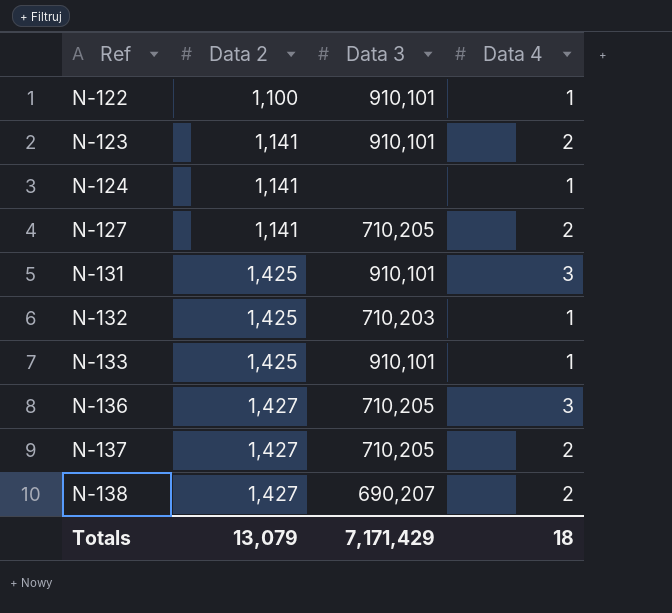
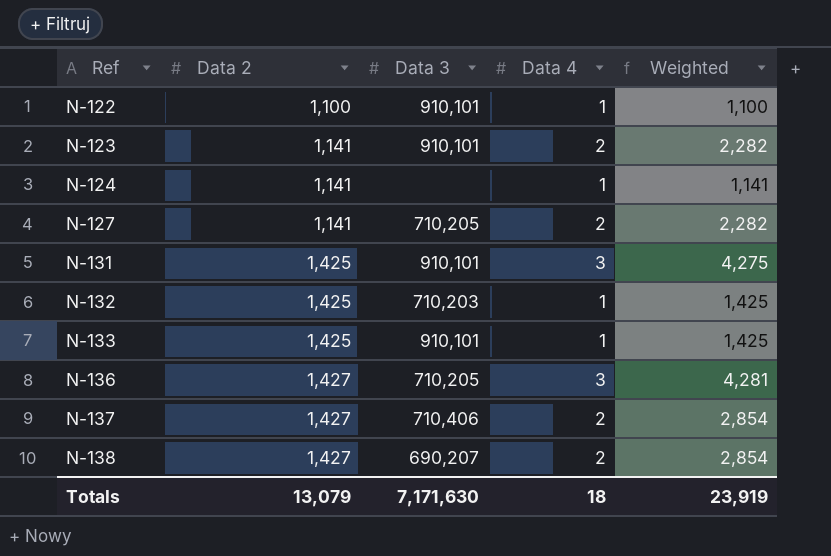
column Weighted | formula: none -> [Data 2] * [Data 4]
N-137 | Data 3: 710,205 -> 710,406
Totals | Data 3: 7,171,429 -> 7,171,630

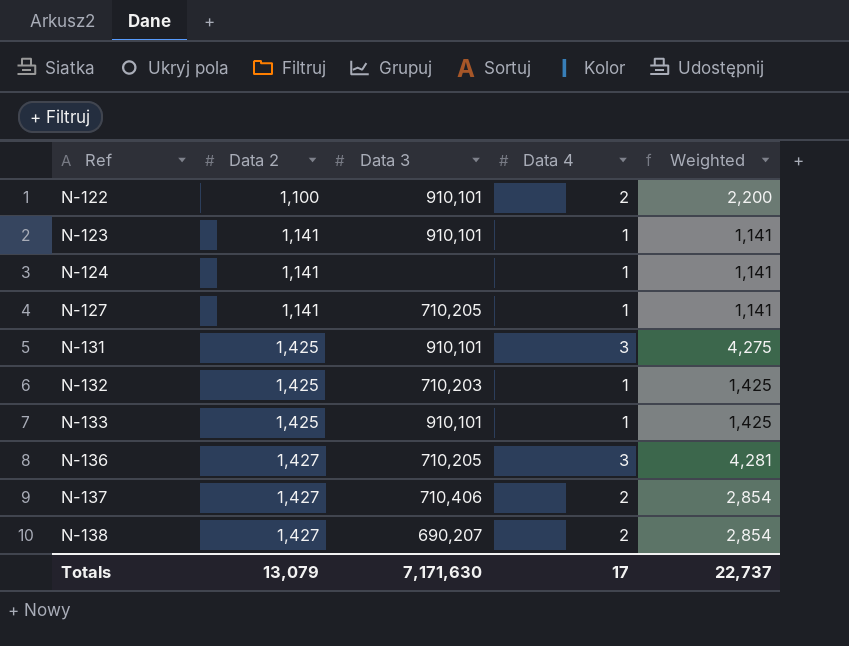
N-122 | Data 4: 1 -> 2
N-122 | Weighted: 1,100 -> 2,200
N-123 | Data 4: 2 -> 1
N-123 | Weighted: 2,282 -> 1,141
N-127 | Data 4: 2 -> 1
N-127 | Weighted: 2,282 -> 1,141
Totals | Data 4: 18 -> 17
Totals | Weighted: 23,919 -> 22,737

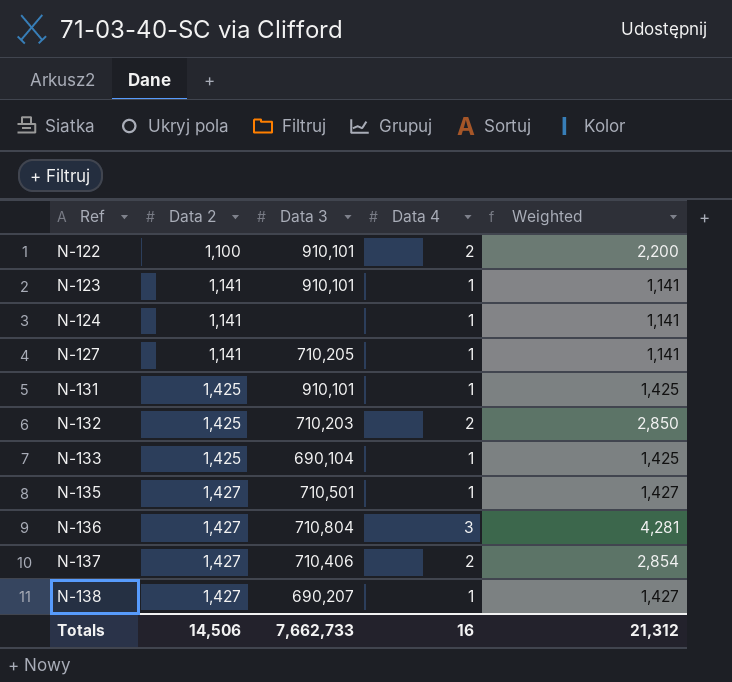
N-131 | Data 4: 3 -> 1
N-131 | Weighted: 4,275 -> 1,425
N-132 | Data 4: 1 -> 2
N-132 | Weighted: 1,425 -> 2,850
N-133 | Data 3: 910,101 -> 690,104
row N-135: none -> 1,427 | 710,501 | 1 | 1,427
N-136 | Data 3: 710,205 -> 710,804
N-138 | Data 4: 2 -> 1
N-138 | Weighted: 2,854 -> 1,427
Totals | Data 2: 13,079 -> 14,506
Totals | Data 3: 7,171,630 -> 7,662,733
Totals | Data 4: 17 -> 16
Totals | Weighted: 22,737 -> 21,312

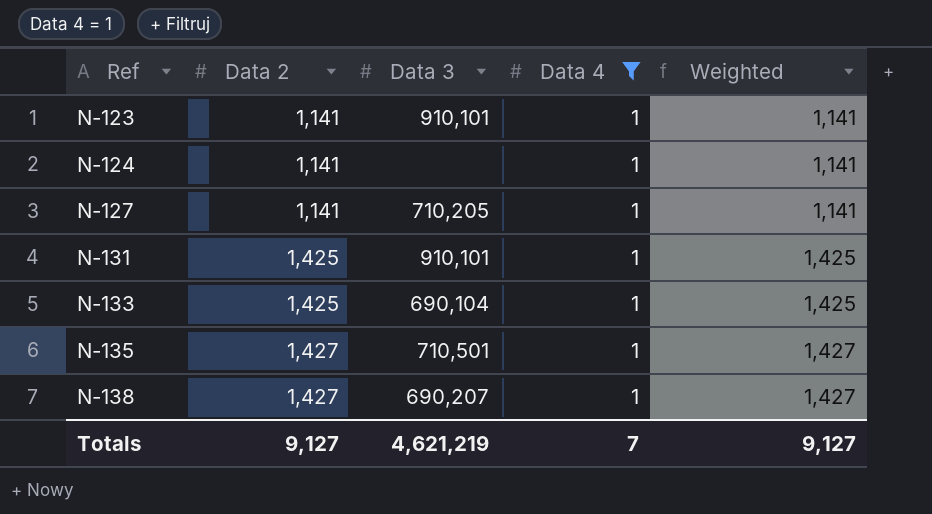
filter: none -> Data 4 = 1
Totals | Data 2: 14,506 -> 9,127
Totals | Data 3: 7,662,733 -> 4,621,219
Totals | Data 4: 16 -> 7
Totals | Weighted: 21,312 -> 9,127

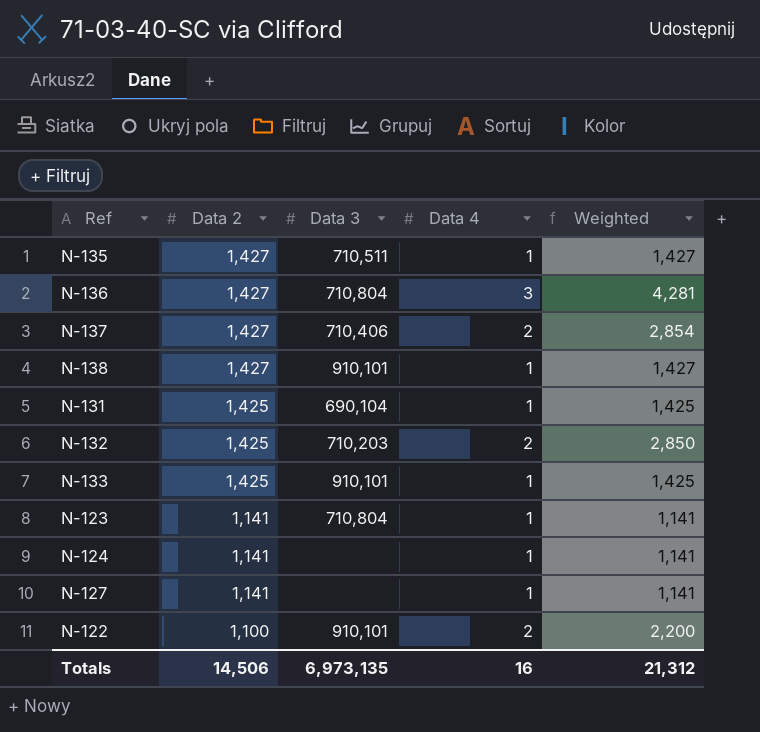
filter: Data 4 = 1 -> none
row order: Ref ascending -> Data 2 descending
N-135 | Data 3: 710,501 -> 710,511
N-138 | Data 3: 690,207 -> 910,101
N-131 | Data 3: 910,101 -> 690,104
N-133 | Data 3: 690,104 -> 910,101
N-123 | Data 3: 910,101 -> 710,804
N-127 | Data 3: 710,205 -> none
Totals | Data 2: 9,127 -> 14,506
Totals | Data 3: 4,621,219 -> 6,973,135
Totals | Data 4: 7 -> 16
Totals | Weighted: 9,127 -> 21,312

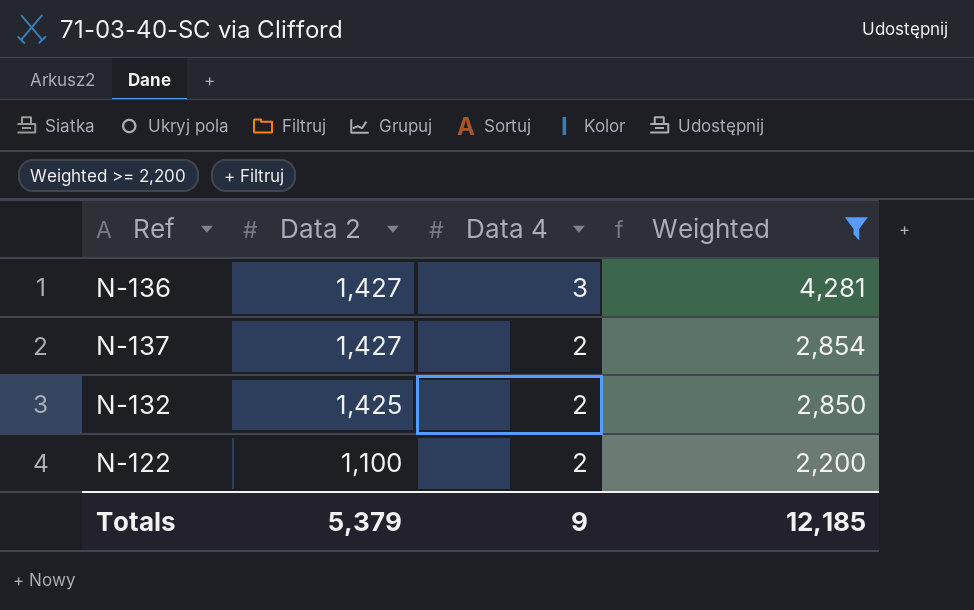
filter: none -> Weighted >= 2,200
column Data 3 | position: 3 -> none
Totals | Data 2: 14,506 -> 5,379
Totals | Data 4: 16 -> 9
Totals | Weighted: 21,312 -> 12,185

